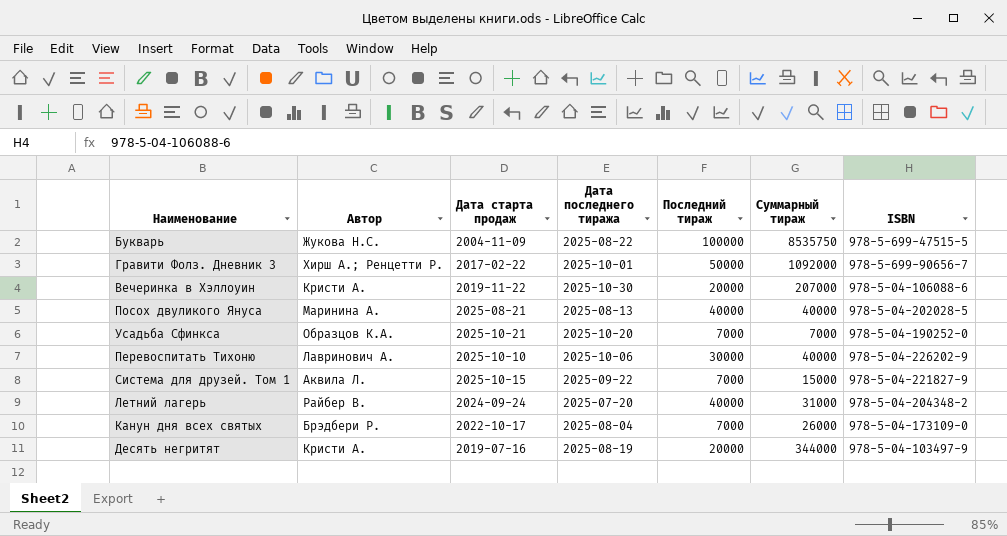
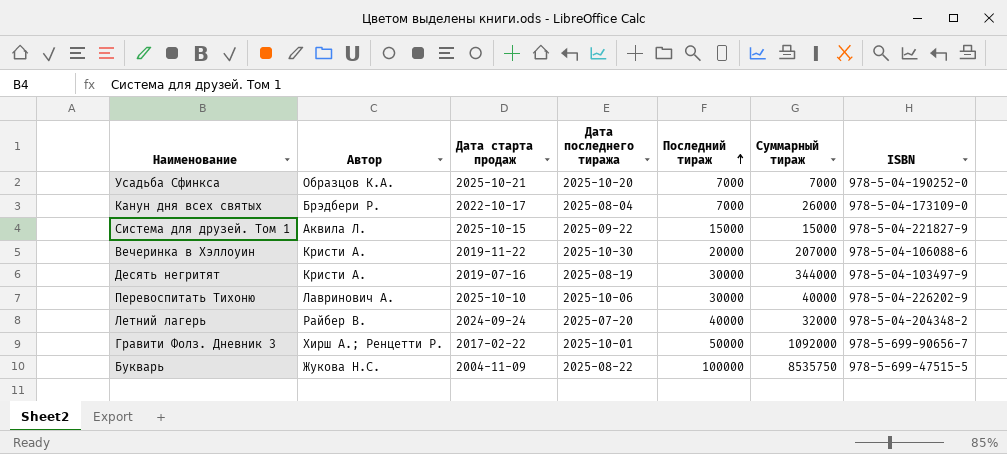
row order: none -> Последний тираж ascending
row Посох двуликого Януса: Маринина А. | 2025-08-21 | 2025-08-13 | 40000 | 40000 | 978-5-04-202028-5 -> none
Система для друзей. Том 1 | Последний тираж: 7000 -> 15000
Десять негритят | Последний тираж: 20000 -> 30000
Летний лагерь | Суммарный тираж: 31000 -> 32000

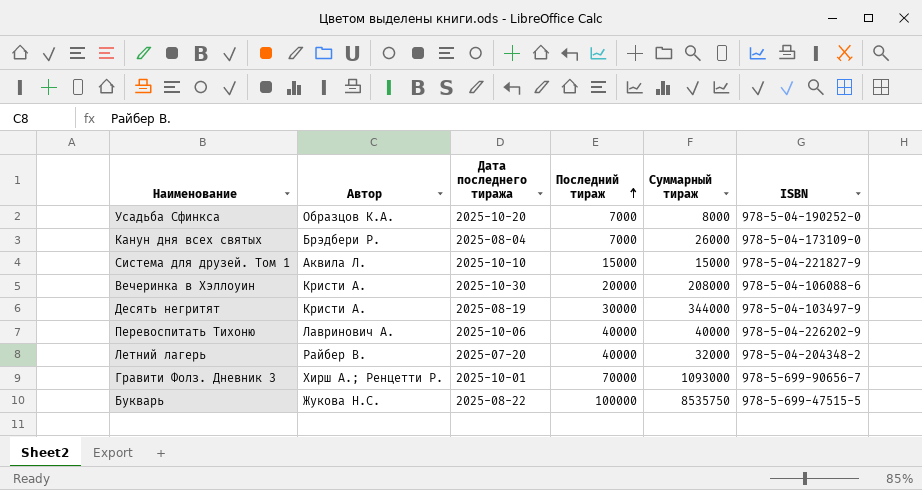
column Дата старта продаж | position: 3 -> none
Усадьба Сфинкса | Суммарный тираж: 7000 -> 8000
Система для друзей. Том 1 | Дата последнего тиража: 2025-09-22 -> 2025-10-10
Вечеринка в Хэллоуин | Суммарный тираж: 207000 -> 208000
Перевоспитать Тихоню | Последний тираж: 30000 -> 40000
Гравити Фолз. Дневник 3 | Последний тираж: 50000 -> 70000
Гравити Фолз. Дневник 3 | Суммарный тираж: 1092000 -> 1093000

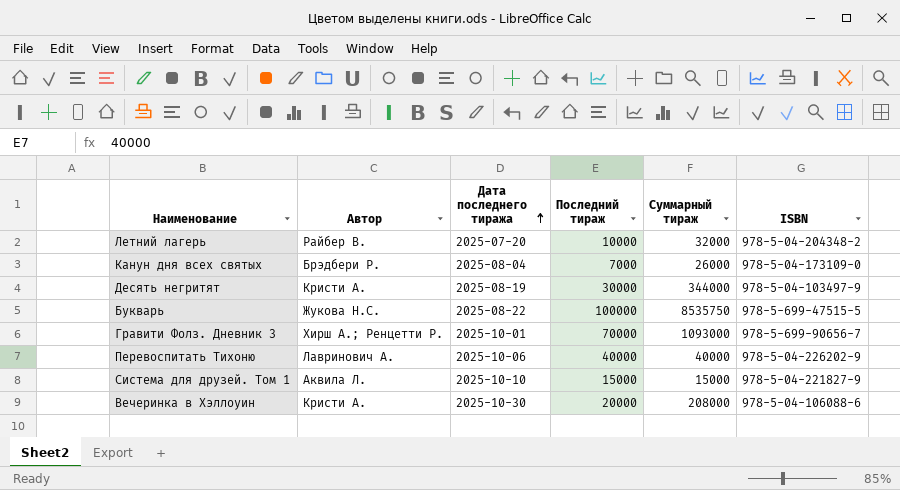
row order: Последний тираж ascending -> Дата последнего тиража ascending
row Усадьба Сфинкса: Образцов К.А. | 2025-10-20 | 7000 | 8000 | 978-5-04-190252-0 -> none
Летний лагерь | Последний тираж: 40000 -> 10000

